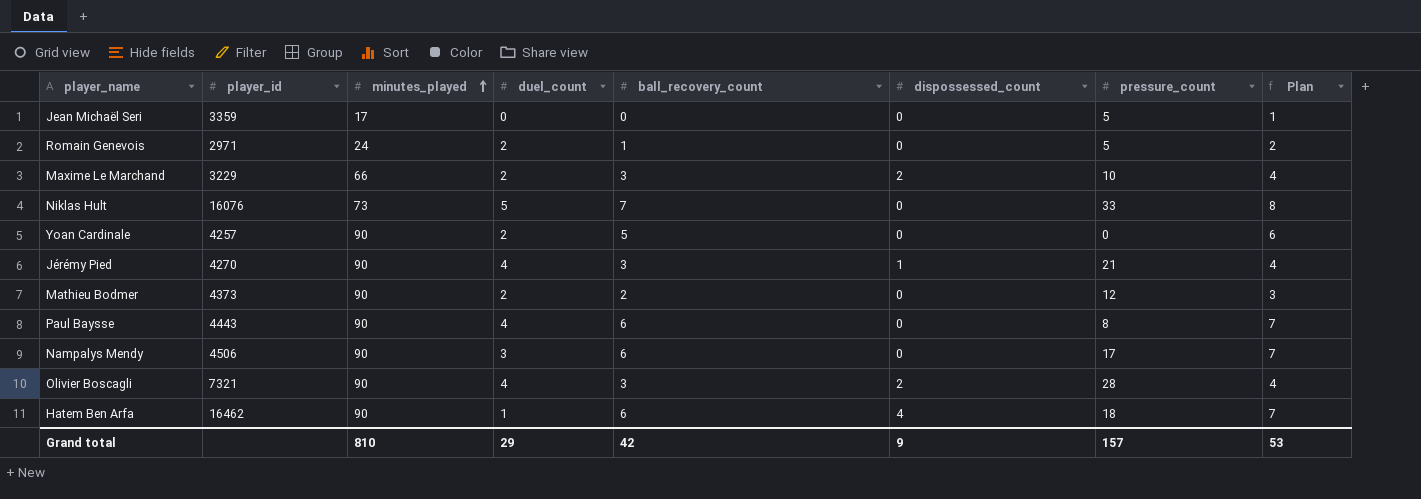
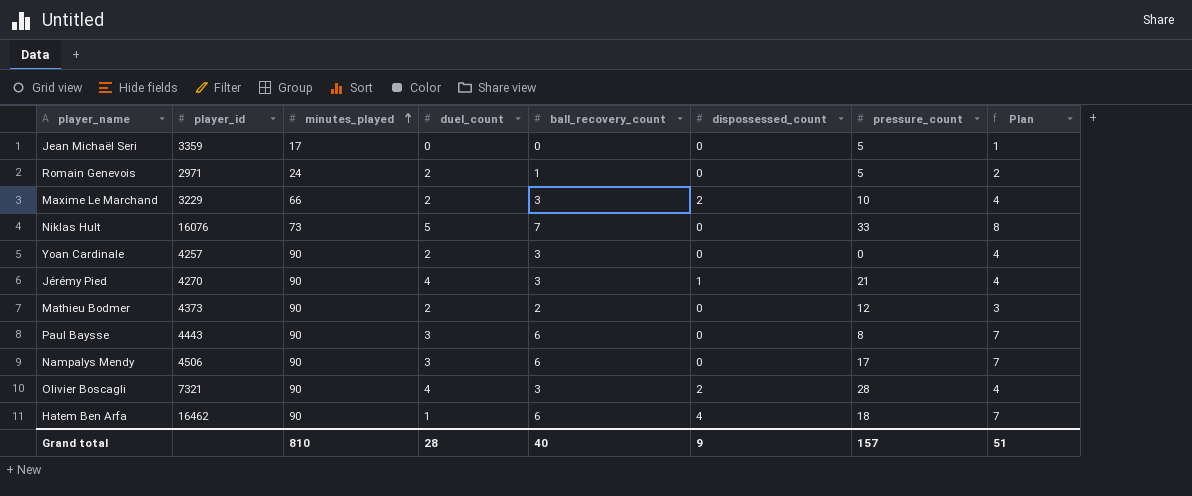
Yoan Cardinale | ball_recovery_count: 5 -> 3
Yoan Cardinale | Plan: 6 -> 4
Paul Baysse | duel_count: 4 -> 3
Grand total | duel_count: 29 -> 28
Grand total | ball_recovery_count: 42 -> 40
Grand total | Plan: 53 -> 51

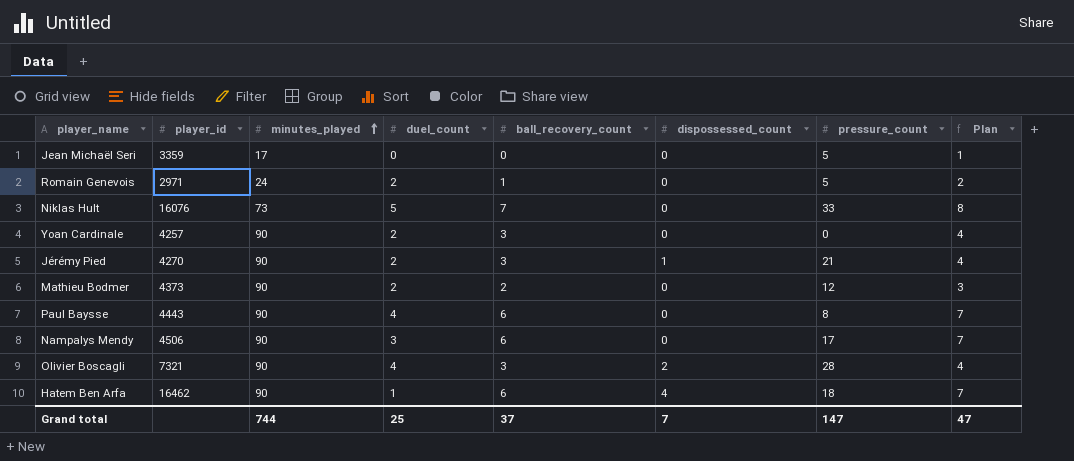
row Maxime Le Marchand: 3229 | 66 | 2 | 3 | 2 | 10 | 4 -> none
Jérémy Pied | duel_count: 4 -> 2
Paul Baysse | duel_count: 3 -> 4
Grand total | minutes_played: 810 -> 744
Grand total | duel_count: 28 -> 25
Grand total | ball_recovery_count: 40 -> 37
Grand total | dispossessed_count: 9 -> 7
Grand total | pressure_count: 157 -> 147
Grand total | Plan: 51 -> 47

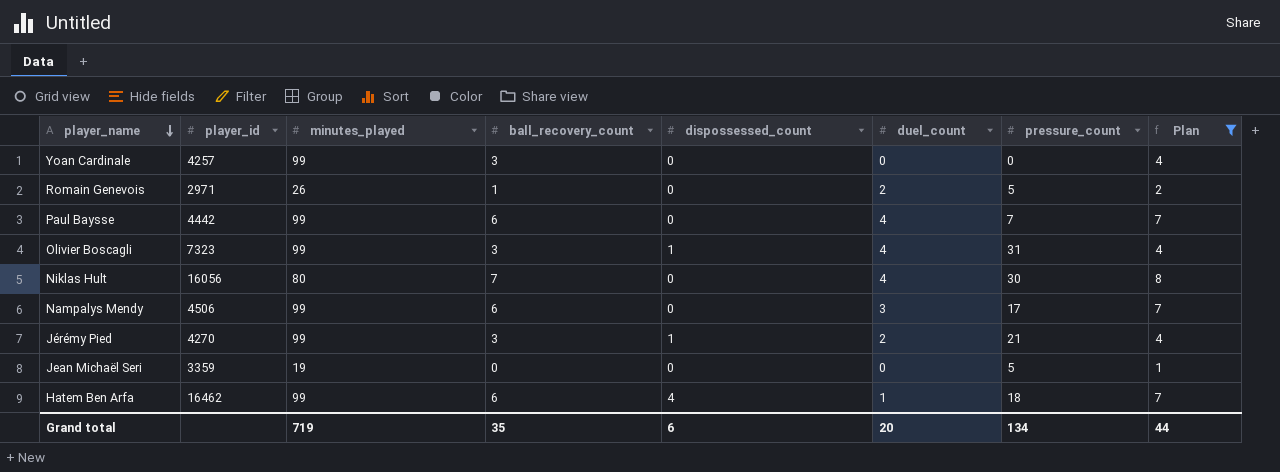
filter: none -> Plan != 3
row order: minutes_played ascending -> player_name descending
column duel_count | position: 4 -> 6
Yoan Cardinale | minutes_played: 90 -> 99
Yoan Cardinale | duel_count: 2 -> 0
Romain Genevois | minutes_played: 24 -> 26
Paul Baysse | player_id: 4443 -> 4442
Paul Baysse | minutes_played: 90 -> 99
Paul Baysse | pressure_count: 8 -> 7
Olivier Boscagli | player_id: 7321 -> 7323
Olivier Boscagli | minutes_played: 90 -> 99
Olivier Boscagli | dispossessed_count: 2 -> 1
Olivier Boscagli | pressure_count: 28 -> 31
Niklas Hult | player_id: 16076 -> 16056
Niklas Hult | minutes_played: 73 -> 80
Niklas Hult | duel_count: 5 -> 4
Niklas Hult | pressure_count: 33 -> 30
Nampalys Mendy | minutes_played: 90 -> 99
Jérémy Pied | minutes_played: 90 -> 99
Jean Michaël Seri | minutes_played: 17 -> 19
Hatem Ben Arfa | minutes_played: 90 -> 99
Grand total | minutes_played: 744 -> 719
Grand total | ball_recovery_count: 37 -> 35
Grand total | dispossessed_count: 7 -> 6
Grand total | duel_count: 25 -> 20
Grand total | pressure_count: 147 -> 134
Grand total | Plan: 47 -> 44

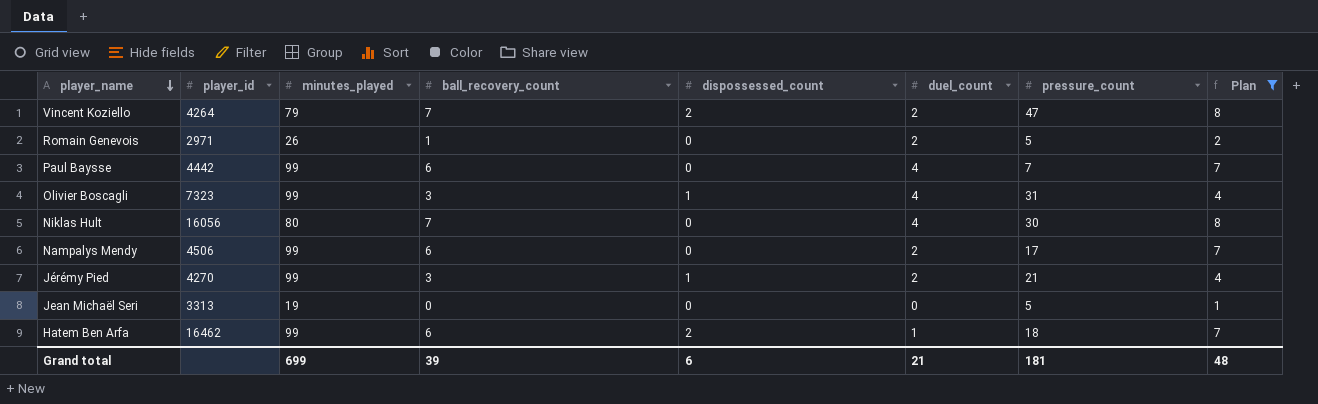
row Yoan Cardinale: 4257 | 99 | 3 | 0 | 0 | 0 | 4 -> none
row Vincent Koziello: none -> 4264 | 79 | 7 | 2 | 2 | 47 | 8
Nampalys Mendy | duel_count: 3 -> 2
Jean Michaël Seri | player_id: 3359 -> 3313
Hatem Ben Arfa | dispossessed_count: 4 -> 2
Grand total | minutes_played: 719 -> 699
Grand total | ball_recovery_count: 35 -> 39
Grand total | duel_count: 20 -> 21
Grand total | pressure_count: 134 -> 181
Grand total | Plan: 44 -> 48

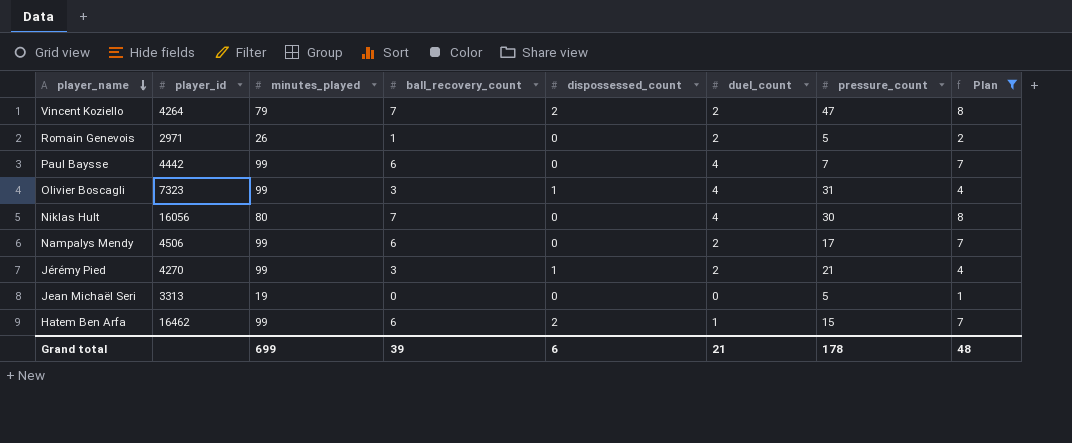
Hatem Ben Arfa | pressure_count: 18 -> 15
Grand total | pressure_count: 181 -> 178

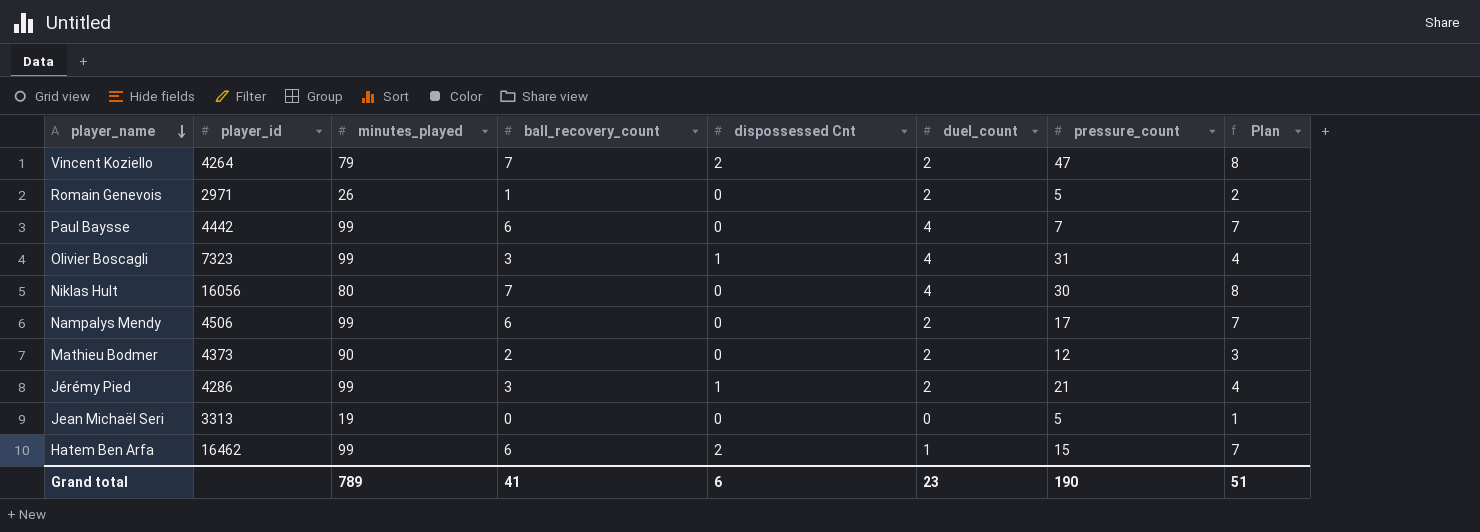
filter: Plan != 3 -> none
column name: dispossessed_count -> dispossessed Cnt
Jérémy Pied | player_id: 4270 -> 4286
Grand total | minutes_played: 699 -> 789
Grand total | ball_recovery_count: 39 -> 41
Grand total | duel_count: 21 -> 23
Grand total | pressure_count: 178 -> 190
Grand total | Plan: 48 -> 51

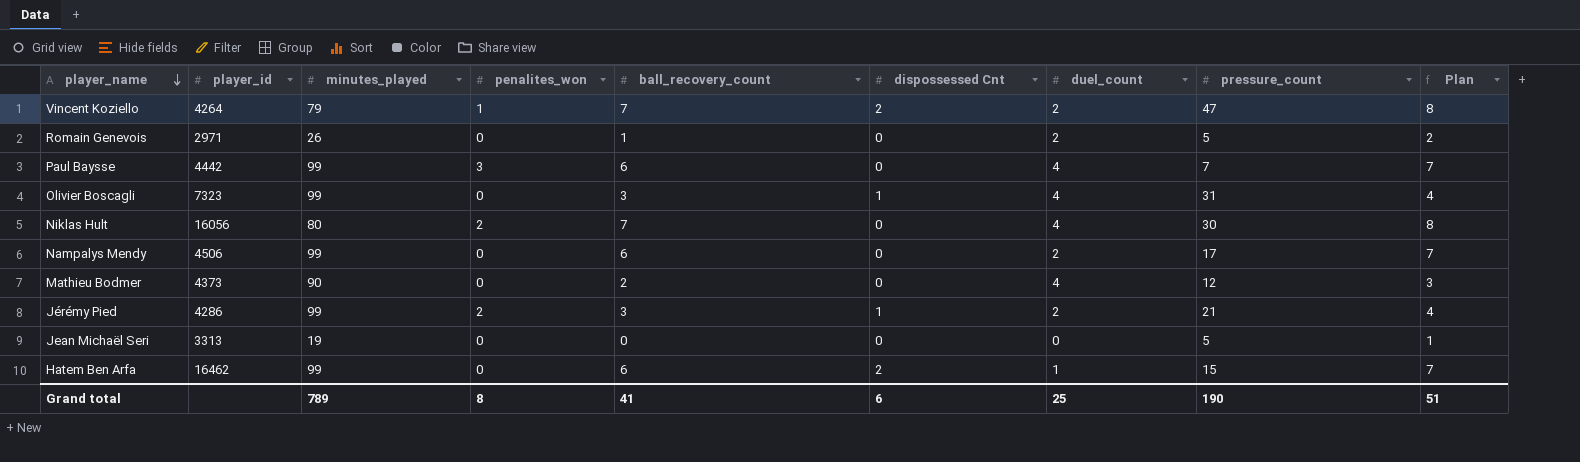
column penalites_won | position: none -> 4
Mathieu Bodmer | duel_count: 2 -> 4
Grand total | duel_count: 23 -> 25

